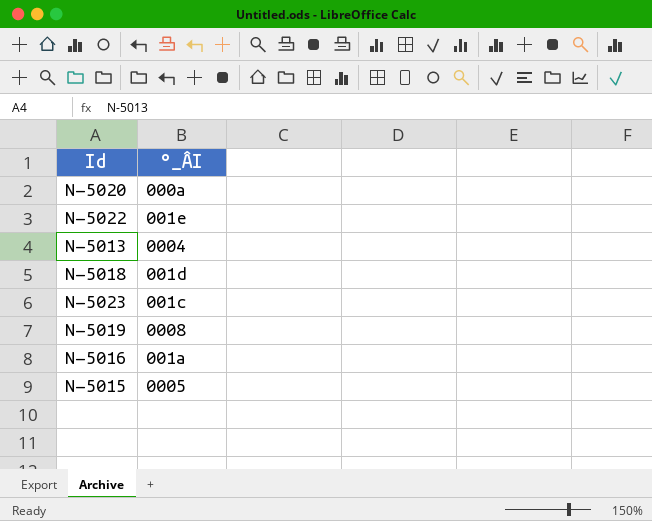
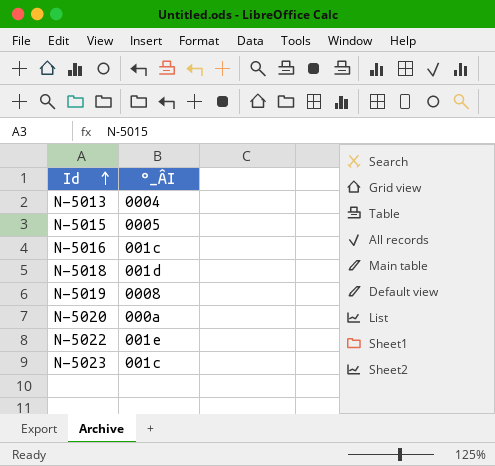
row order: none -> Id ascending
N-5016 | °_ÂI: 001a -> 001c

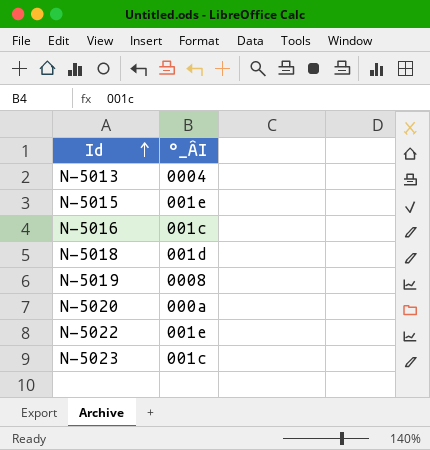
N-5015 | °_ÂI: 0005 -> 001e

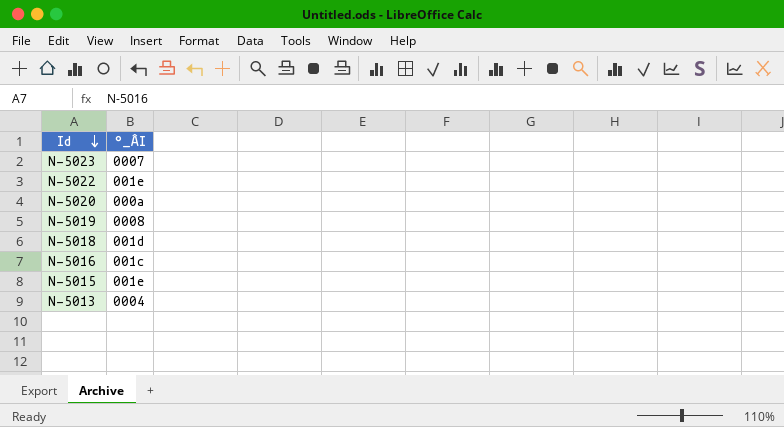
row order: Id ascending -> Id descending
N-5023 | °_ÂI: 001c -> 0007

